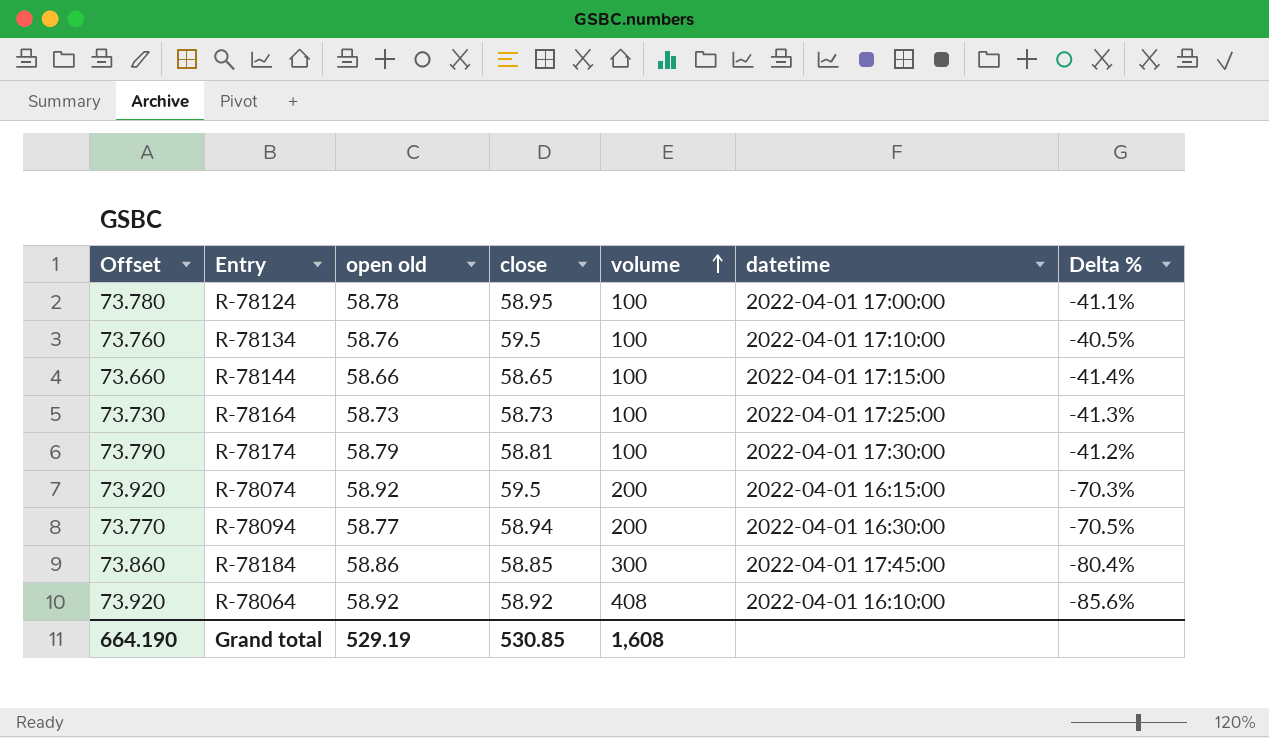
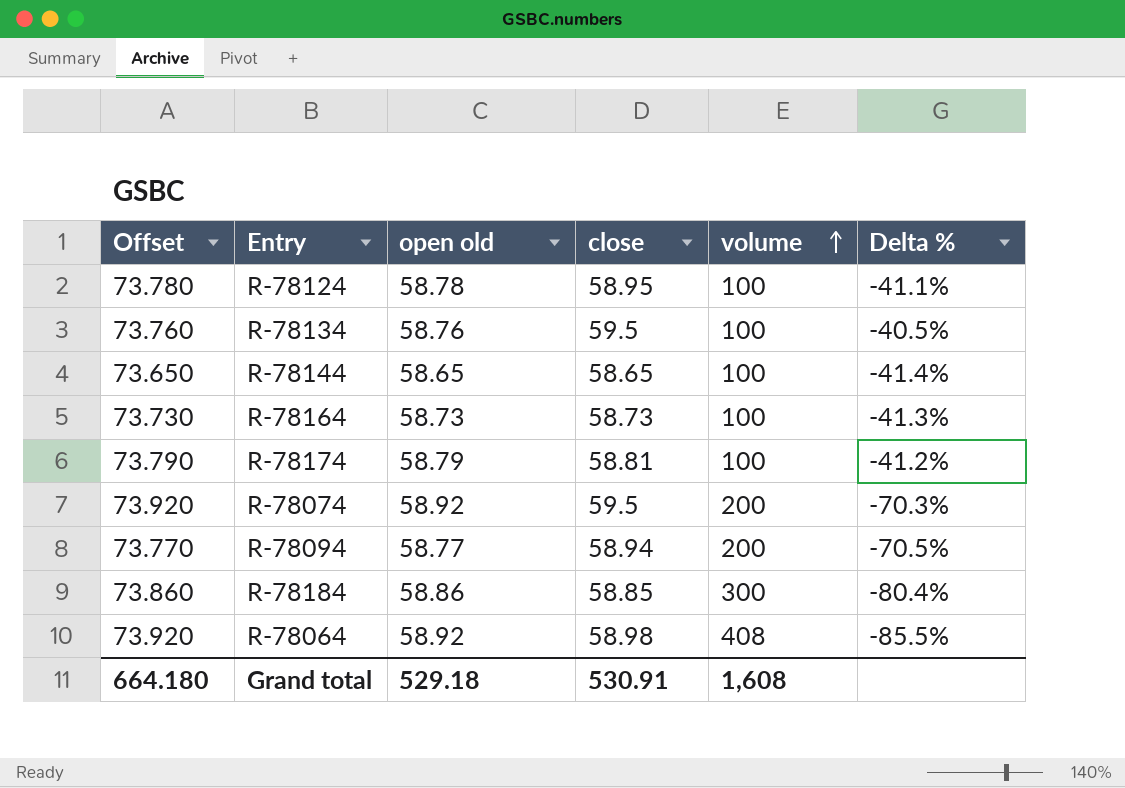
column datetime | position: 6 -> none
R-78144 | Offset: 73.660 -> 73.650
R-78144 | open old: 58.66 -> 58.65
R-78064 | close: 58.92 -> 58.98
R-78064 | Delta %: -85.6% -> -85.5%
Grand total | Offset: 664.190 -> 664.180
Grand total | open old: 529.19 -> 529.18
Grand total | close: 530.85 -> 530.91

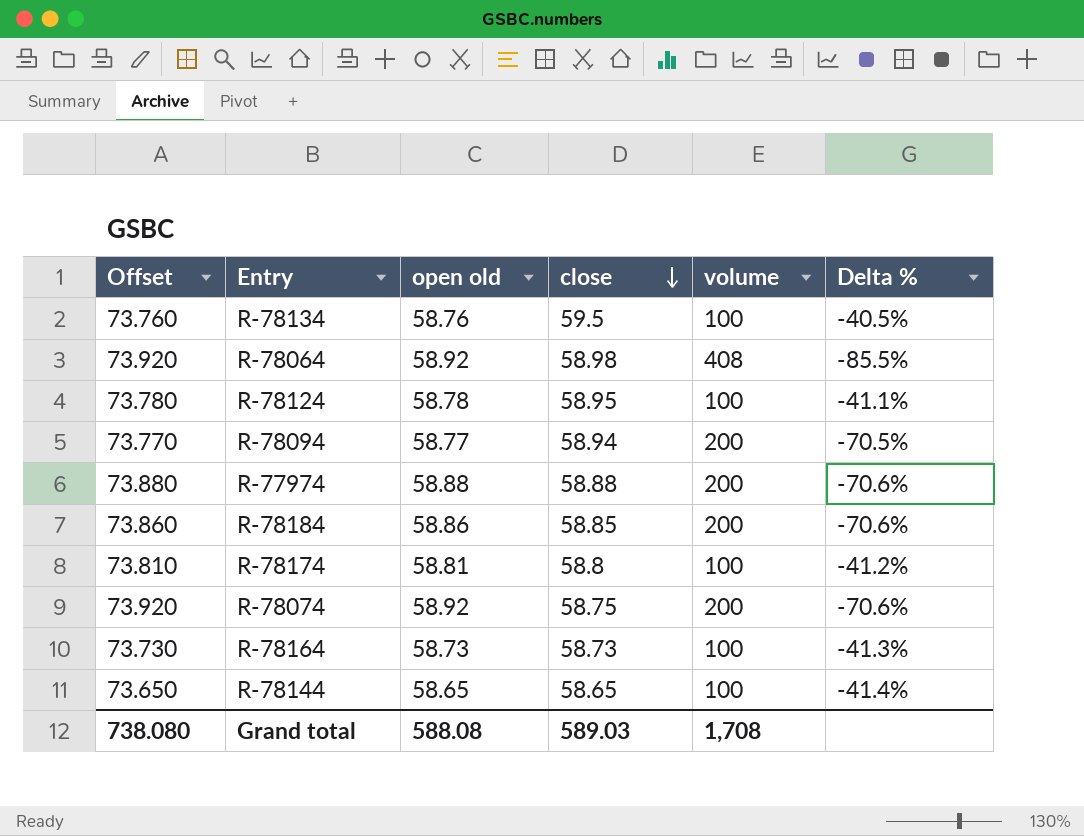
row order: volume ascending -> close descending
row R-77974: none -> 73.880 | 58.88 | 58.88 | 200 | -70.6%
R-78184 | volume: 300 -> 200
R-78184 | Delta %: -80.4% -> -70.6%
R-78174 | Offset: 73.790 -> 73.810
R-78174 | open old: 58.79 -> 58.81
R-78174 | close: 58.81 -> 58.8
R-78074 | close: 59.5 -> 58.75
R-78074 | Delta %: -70.3% -> -70.6%
Grand total | Offset: 664.180 -> 738.080
Grand total | open old: 529.18 -> 588.08
Grand total | close: 530.91 -> 589.03
Grand total | volume: 1,608 -> 1,708

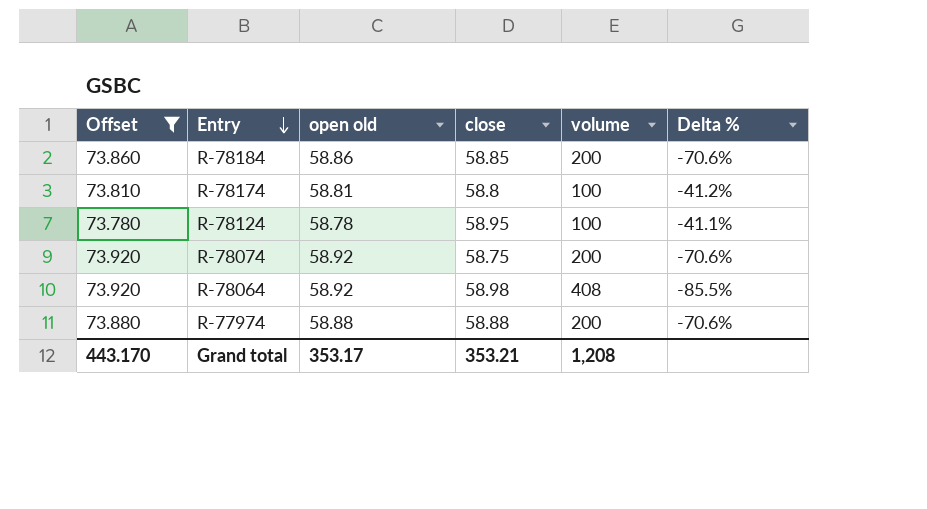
filter: none -> Offset >= 73.780
row order: close descending -> Entry descending
Grand total | Offset: 738.080 -> 443.170
Grand total | open old: 588.08 -> 353.17
Grand total | close: 589.03 -> 353.21
Grand total | volume: 1,708 -> 1,208

